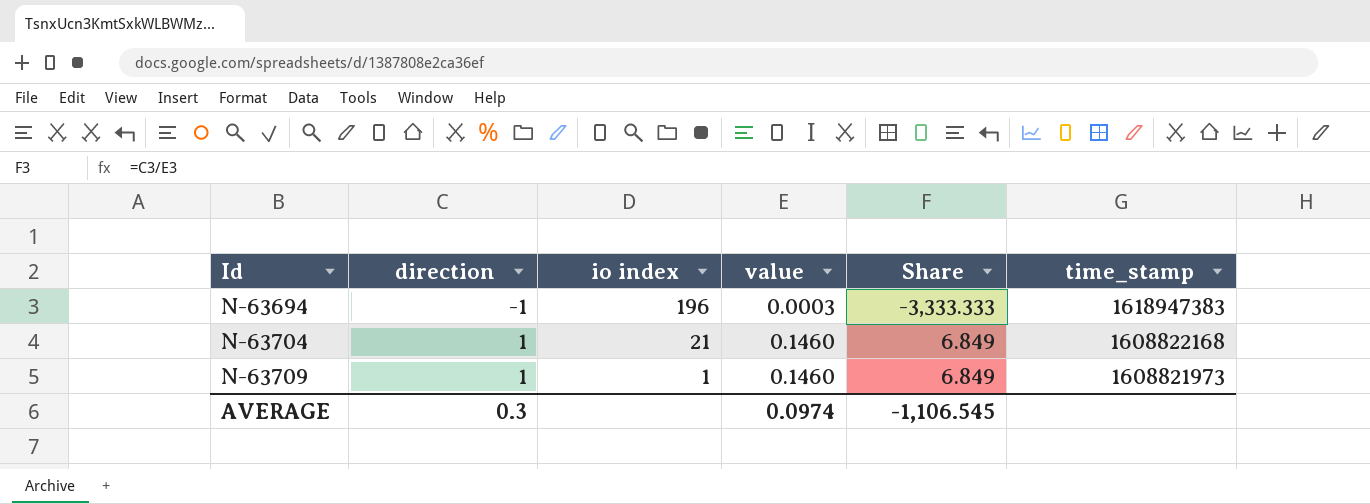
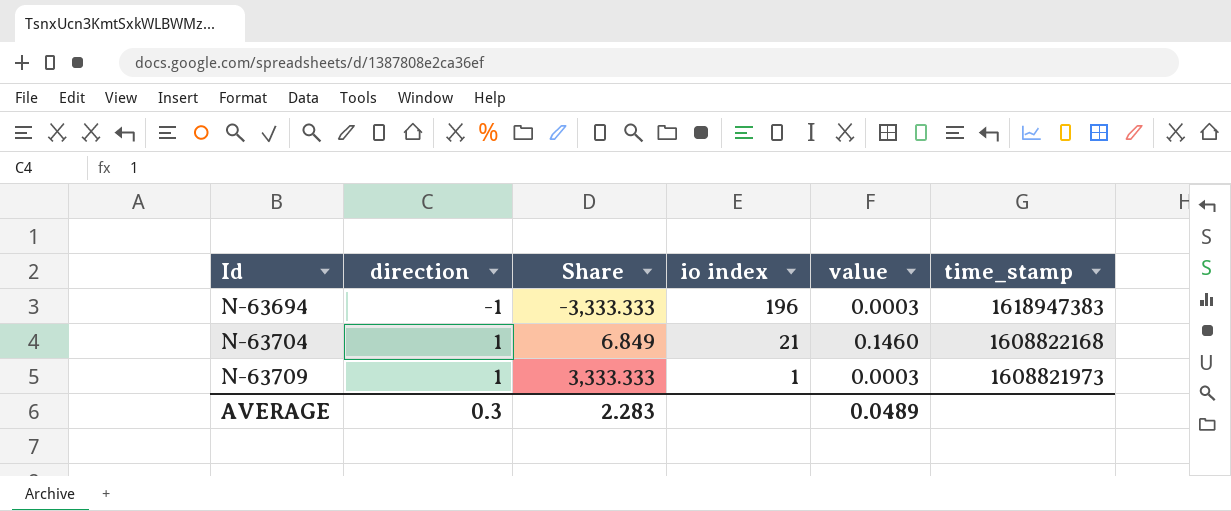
column Share | position: 5 -> 3
N-63709 | Share: 6.849 -> 3,333.333
N-63709 | value: 0.1460 -> 0.0003
AVERAGE | Share: -1,106.545 -> 2.283
AVERAGE | value: 0.0974 -> 0.0489

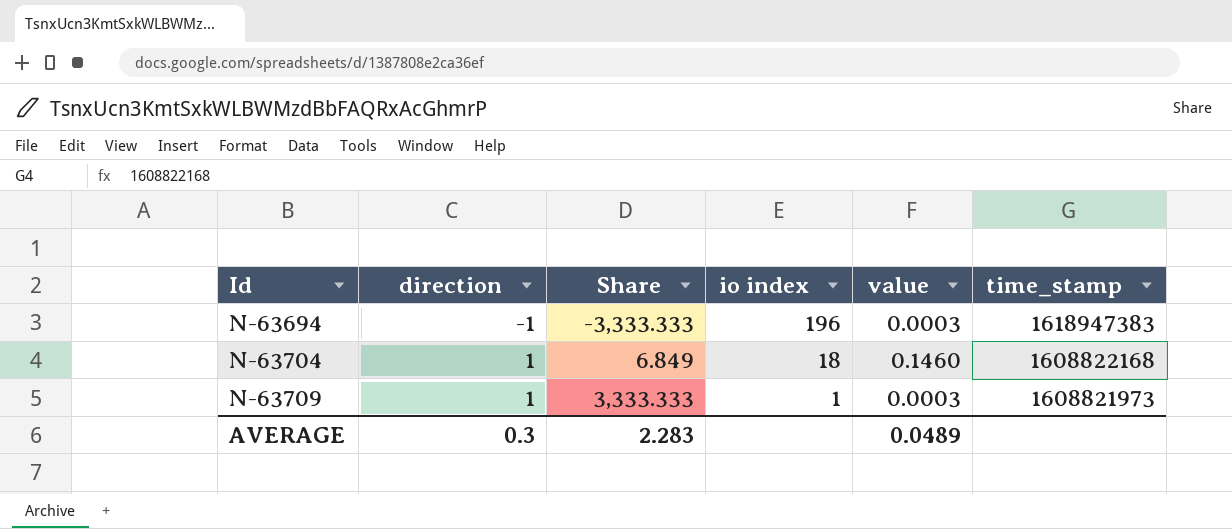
N-63704 | io index: 21 -> 18

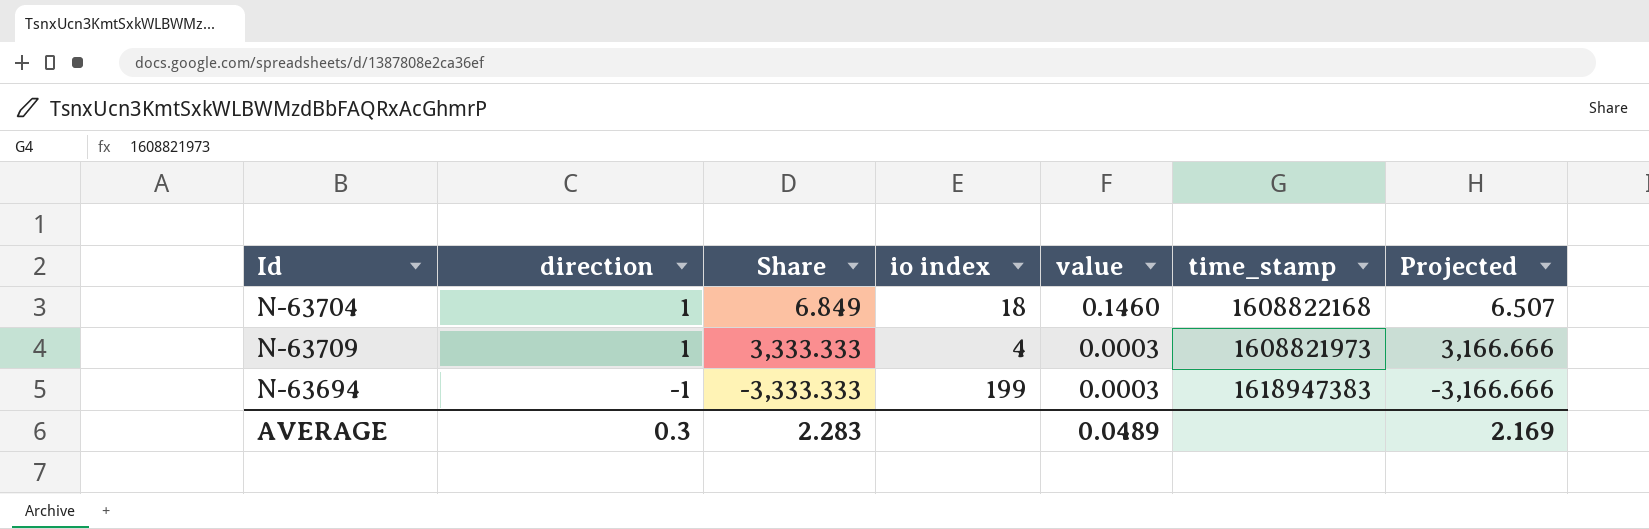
row order: Id ascending -> direction descending
column Projected | formula: none -> [Share] * 0.95
N-63709 | io index: 1 -> 4
N-63694 | io index: 196 -> 199

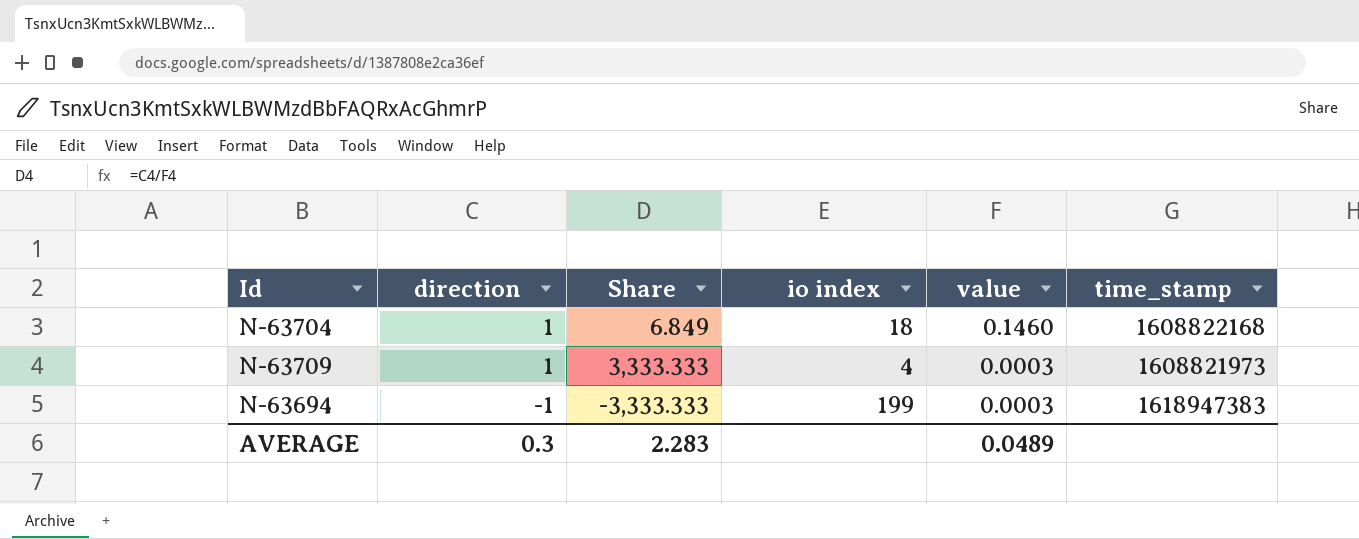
column Projected | formula: [Share] * 0.95 -> none

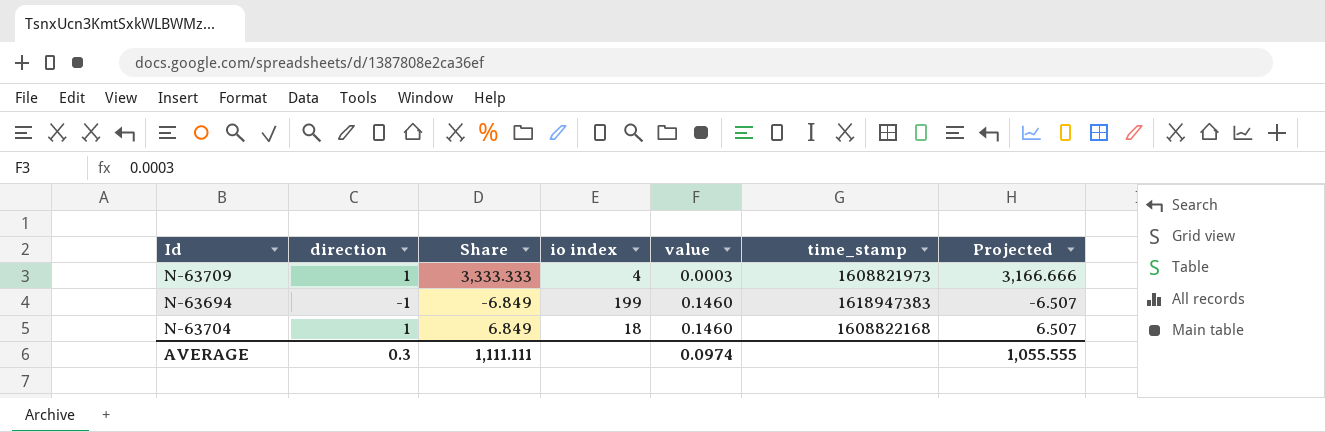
row order: direction descending -> value ascending
column Projected | formula: none -> [Share] * 0.95
N-63694 | Share: -3,333.333 -> -6.849
N-63694 | value: 0.0003 -> 0.1460
AVERAGE | Share: 2.283 -> 1,111.111
AVERAGE | value: 0.0489 -> 0.0974

